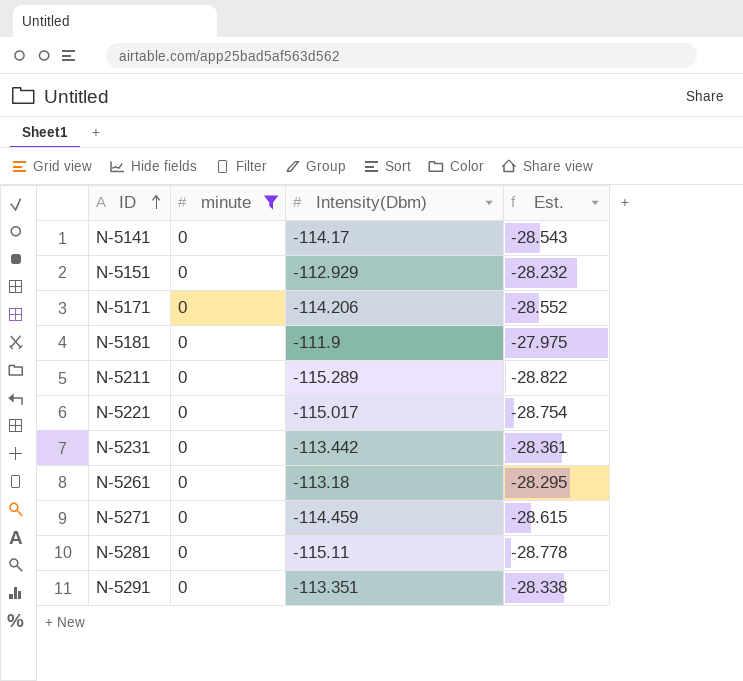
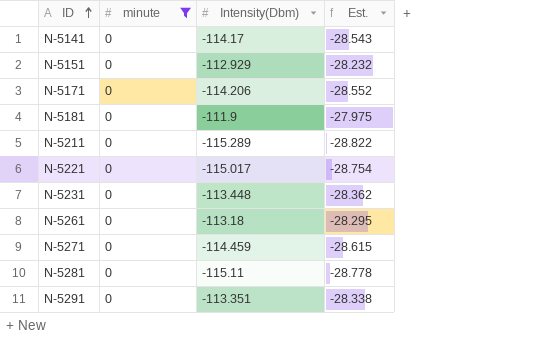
N-5231 | Intensity(Dbm): -113.442 -> -113.448
N-5231 | Est.: -28.361 -> -28.362

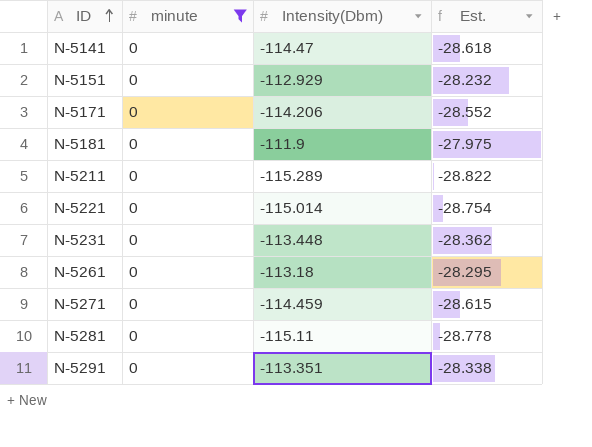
N-5141 | Intensity(Dbm): -114.17 -> -114.47
N-5141 | Est.: -28.543 -> -28.618
N-5221 | Intensity(Dbm): -115.017 -> -115.014

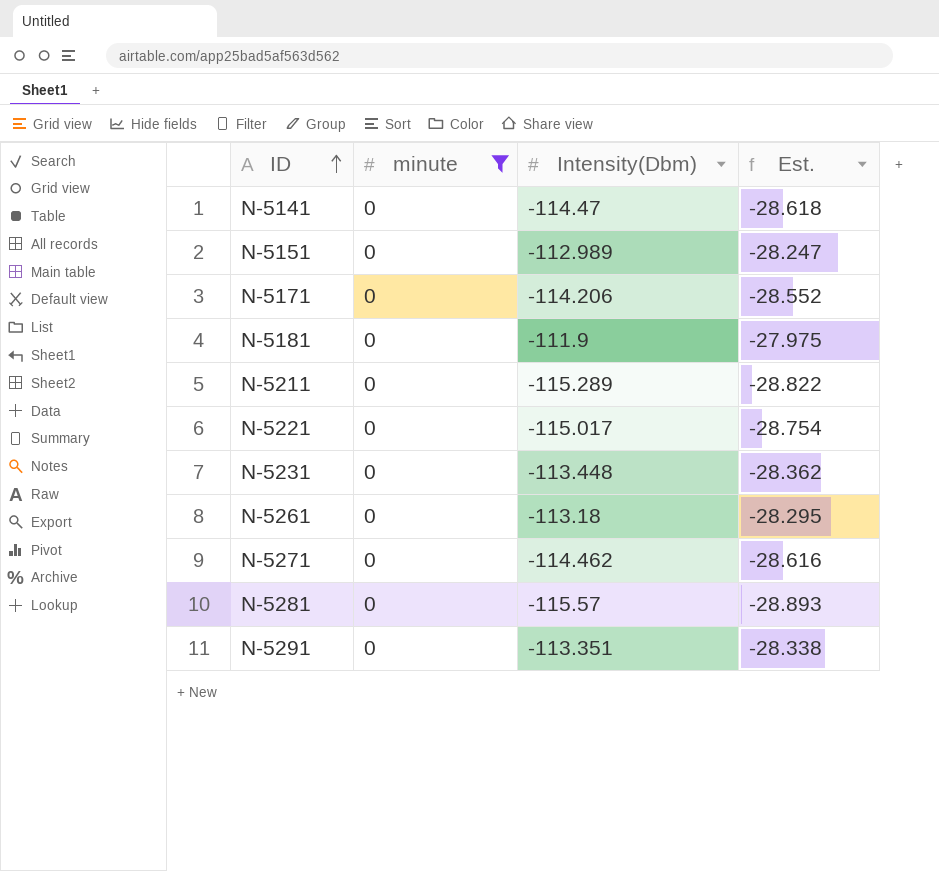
N-5151 | Intensity(Dbm): -112.929 -> -112.989
N-5151 | Est.: -28.232 -> -28.247
N-5221 | Intensity(Dbm): -115.014 -> -115.017
N-5271 | Intensity(Dbm): -114.459 -> -114.462
N-5271 | Est.: -28.615 -> -28.616
N-5281 | Intensity(Dbm): -115.11 -> -115.57
N-5281 | Est.: -28.778 -> -28.893

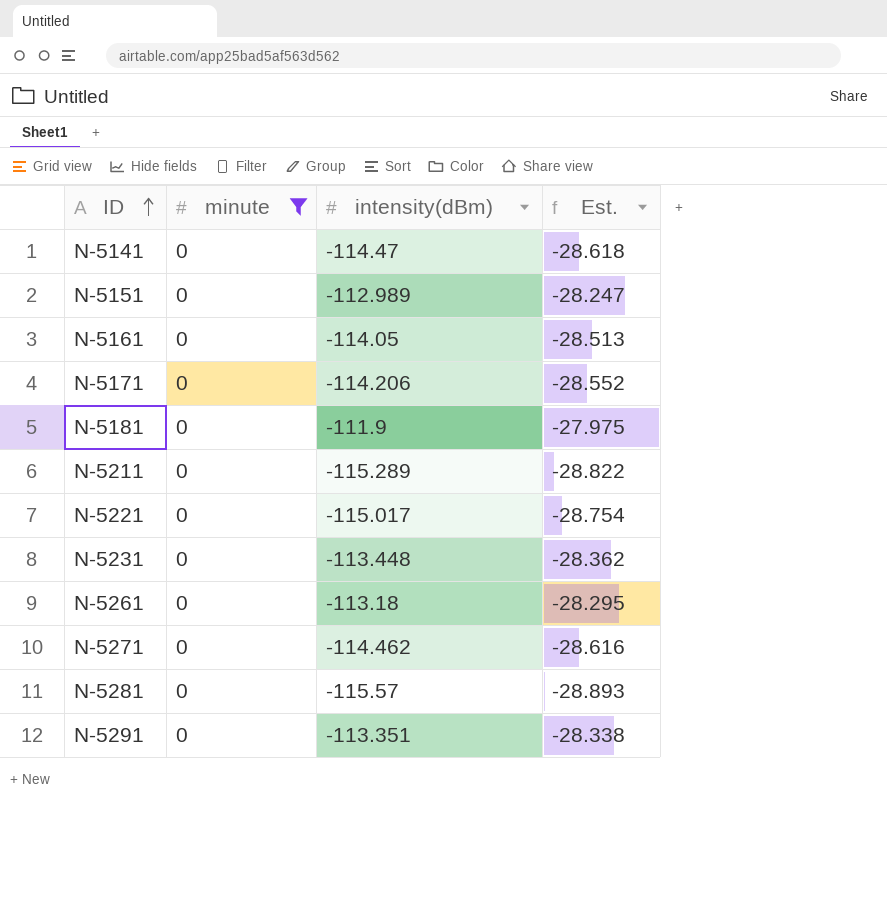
column name: Intensity(Dbm) -> intensity(dBm)
row N-5161: none -> 0 | -114.05 | -28.513

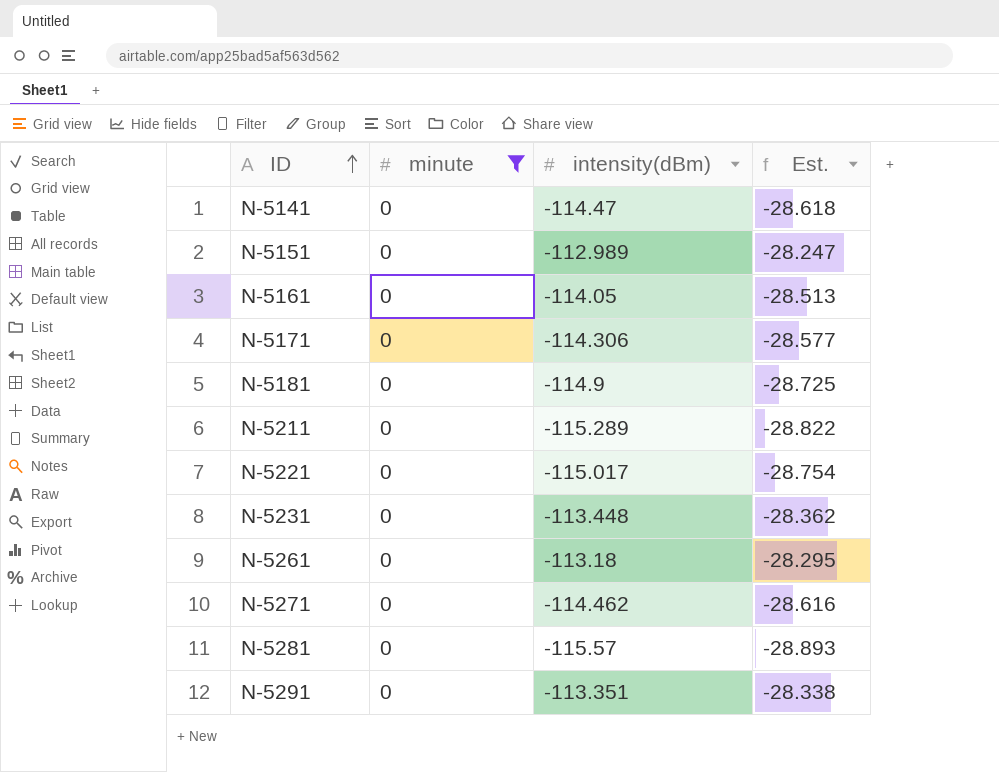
N-5171 | intensity(dBm): -114.206 -> -114.306
N-5171 | Est.: -28.552 -> -28.577
N-5181 | intensity(dBm): -111.9 -> -114.9
N-5181 | Est.: -27.975 -> -28.725

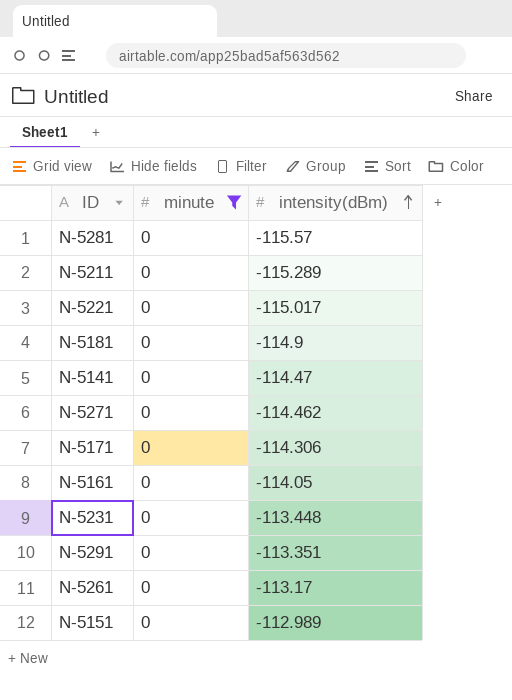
row order: ID ascending -> intensity(dBm) ascending
column Est. | formula: [intensity(dBm)] * 0.25 -> none
N-5261 | intensity(dBm): -113.18 -> -113.17

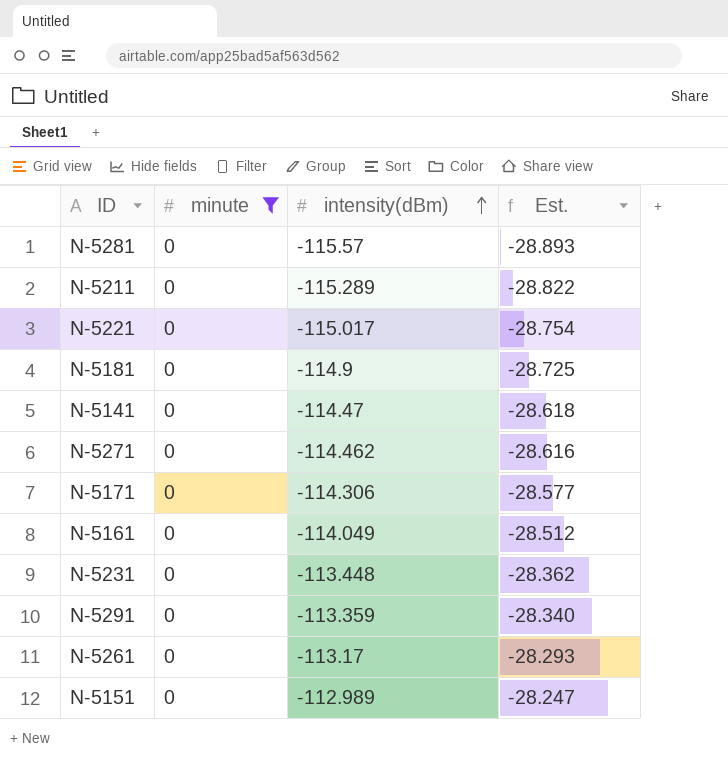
column Est. | formula: none -> [intensity(dBm)] * 0.25
N-5161 | intensity(dBm): -114.05 -> -114.049
N-5291 | intensity(dBm): -113.351 -> -113.359

